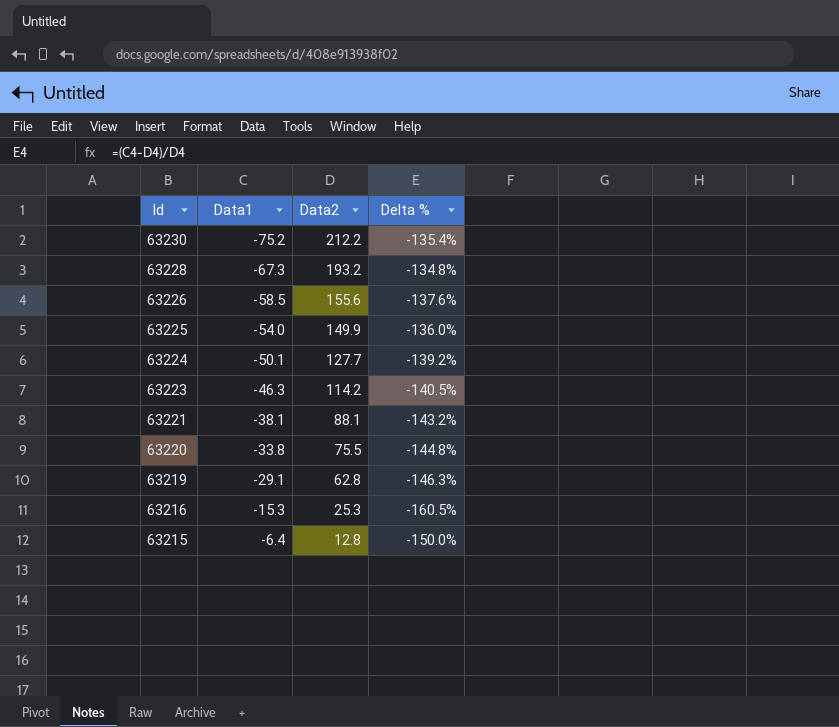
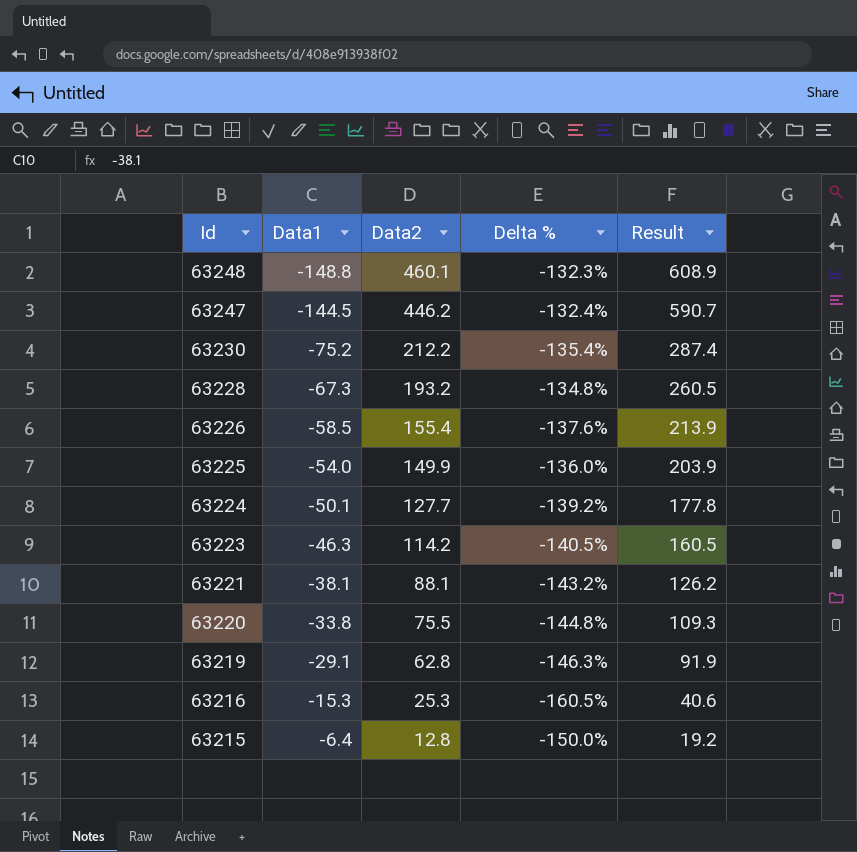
column Result | formula: none -> [Data2] - [Data1]
row 63248: none -> -148.8 | 460.1 | -132.3% | 608.9
row 63247: none -> -144.5 | 446.2 | -132.4% | 590.7
63226 | Data2: 155.6 -> 155.4

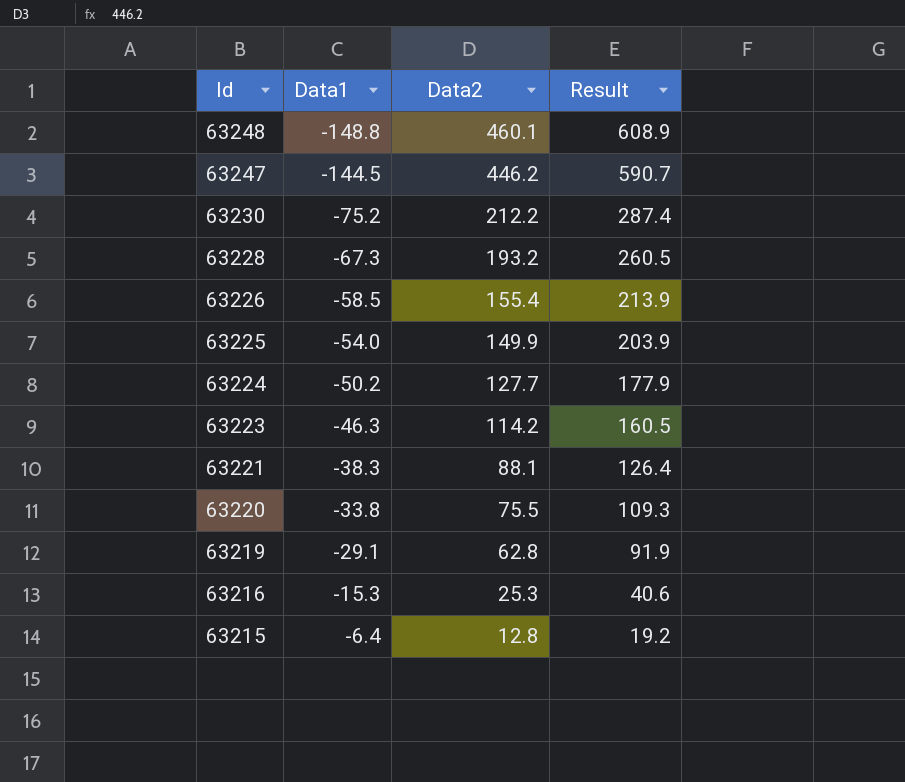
column Delta % | formula: ([Data1] - [Data2]) / [Data2] -> none
63224 | Data1: -50.1 -> -50.2
63224 | Result: 177.8 -> 177.9
63221 | Data1: -38.1 -> -38.3
63221 | Result: 126.2 -> 126.4

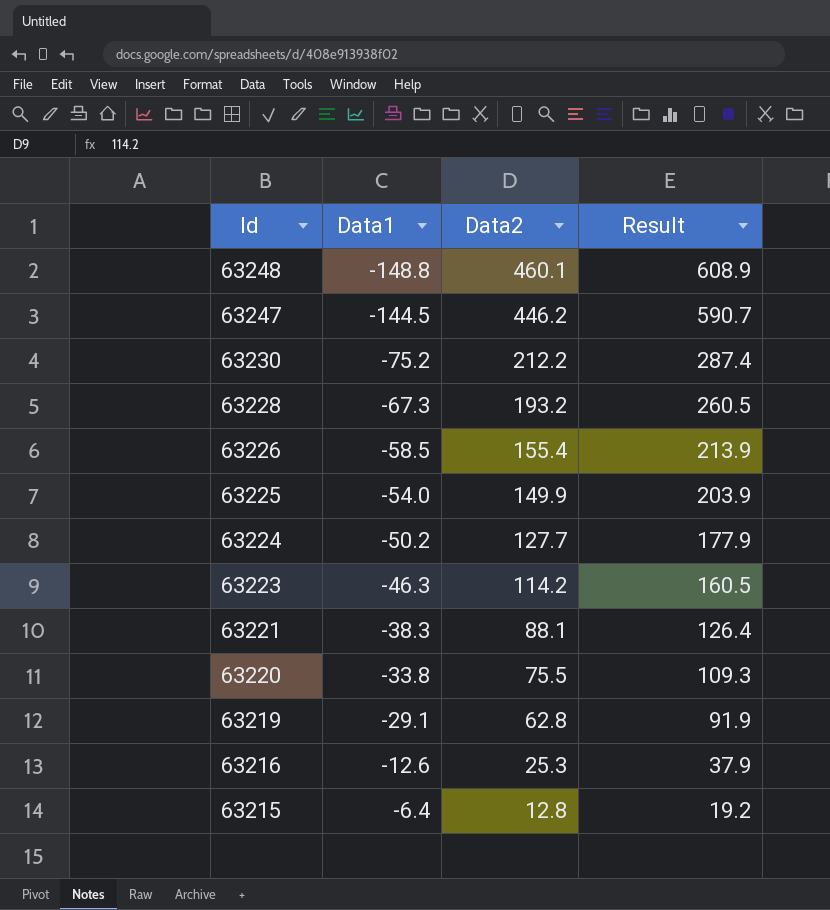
63216 | Data1: -15.3 -> -12.6
63216 | Result: 40.6 -> 37.9

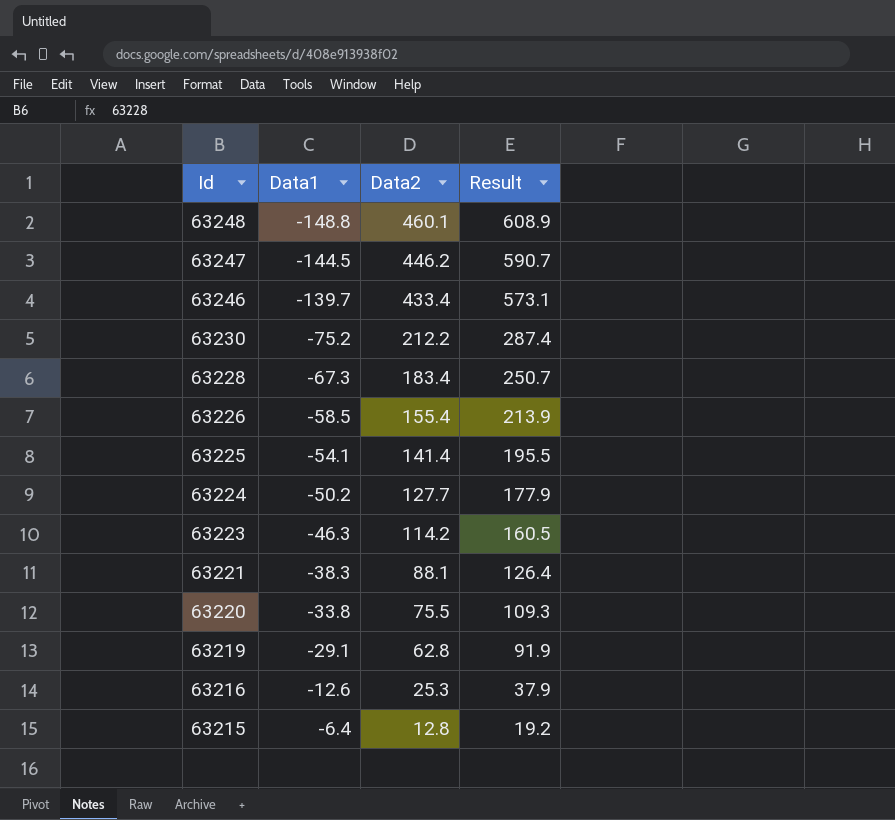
row 63246: none -> -139.7 | 433.4 | 573.1
63228 | Data2: 193.2 -> 183.4
63228 | Result: 260.5 -> 250.7
63225 | Data1: -54.0 -> -54.1
63225 | Data2: 149.9 -> 141.4
63225 | Result: 203.9 -> 195.5

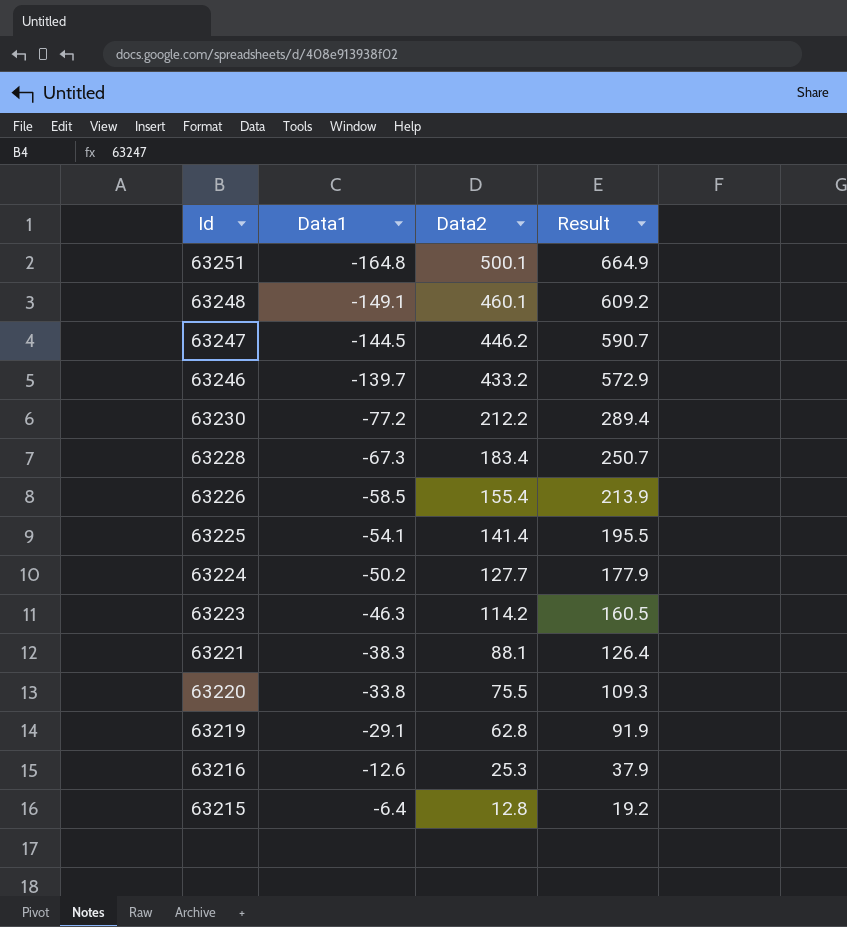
row 63251: none -> -164.8 | 500.1 | 664.9
63248 | Data1: -148.8 -> -149.1
63248 | Result: 608.9 -> 609.2
63246 | Data2: 433.4 -> 433.2
63246 | Result: 573.1 -> 572.9
63230 | Data1: -75.2 -> -77.2
63230 | Result: 287.4 -> 289.4

